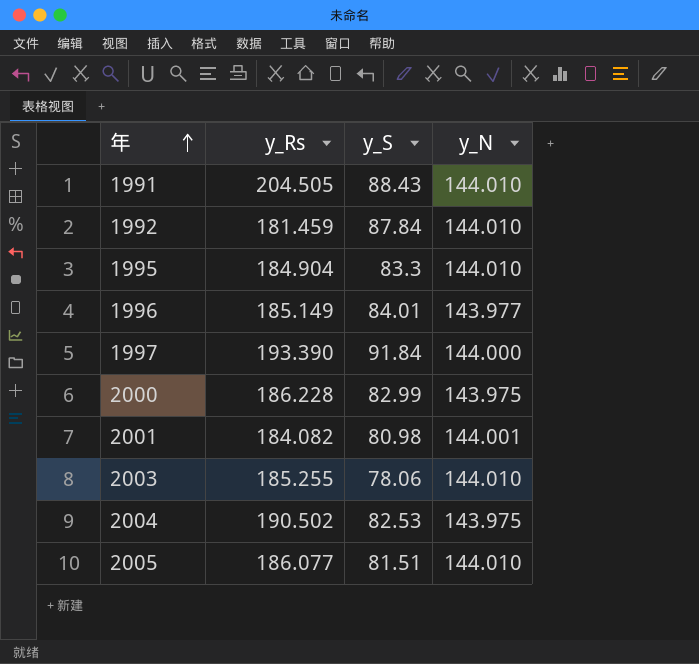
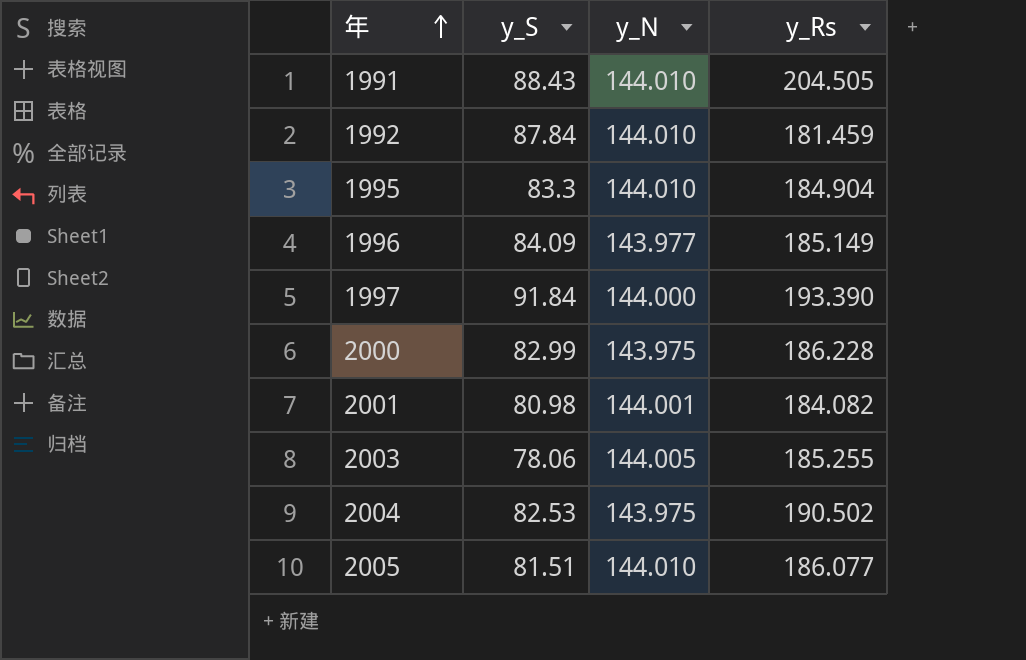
column y_Rs | position: 2 -> 4
1996 | y_S: 84.01 -> 84.09
2003 | y_N: 144.010 -> 144.005

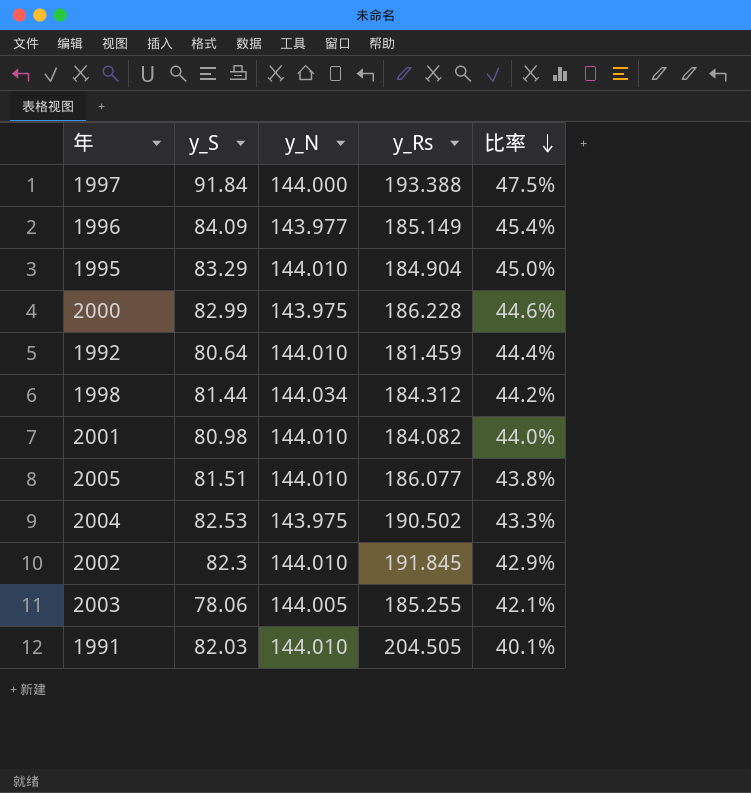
row order: 年 ascending -> 比率 descending
column 比率 | formula: none -> [y_S] / [y_Rs]
1997 | y_Rs: 193.390 -> 193.388
1995 | y_S: 83.3 -> 83.29
1992 | y_S: 87.84 -> 80.64
row 1998: none -> 81.44 | 144.034 | 184.312 | 44.2%
2001 | y_N: 144.001 -> 144.010
row 2002: none -> 82.3 | 144.010 | 191.845 | 42.9%
1991 | y_S: 88.43 -> 82.03

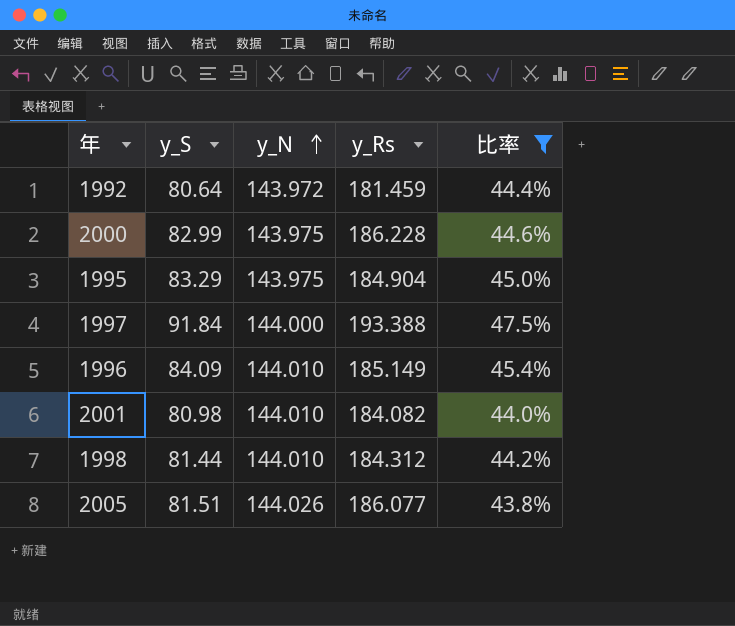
filter: none -> 比率 >= 43.8%
row order: 比率 descending -> y_N ascending
1992 | y_N: 144.010 -> 143.972
1995 | y_N: 144.010 -> 143.975
1996 | y_N: 143.977 -> 144.010
1998 | y_N: 144.034 -> 144.010
2005 | y_N: 144.010 -> 144.026

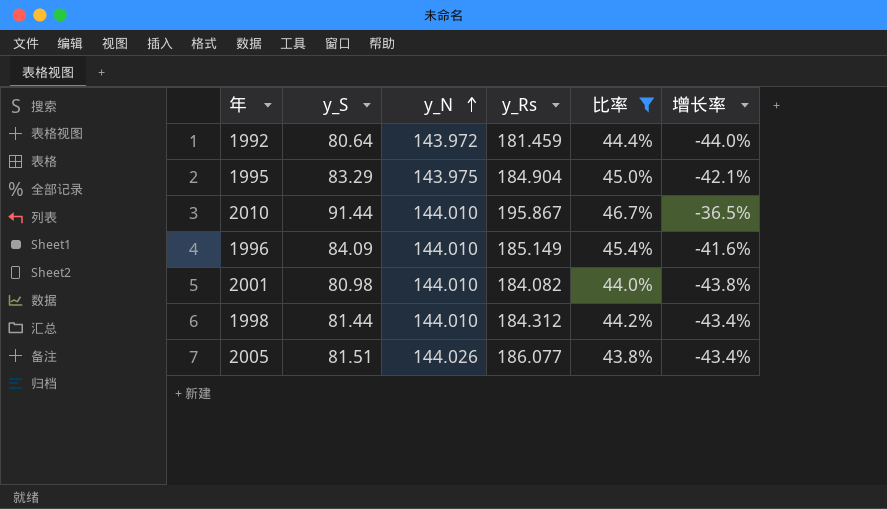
column 增长率 | formula: none -> ([y_S] - [y_N]) / [y_N]
row 2000: 82.99 | 143.975 | 186.228 | 44.6% -> none
row 1997: 91.84 | 144.000 | 193.388 | 47.5% -> none
row 2010: none -> 91.44 | 144.010 | 195.867 | 46.7% | -36.5%

